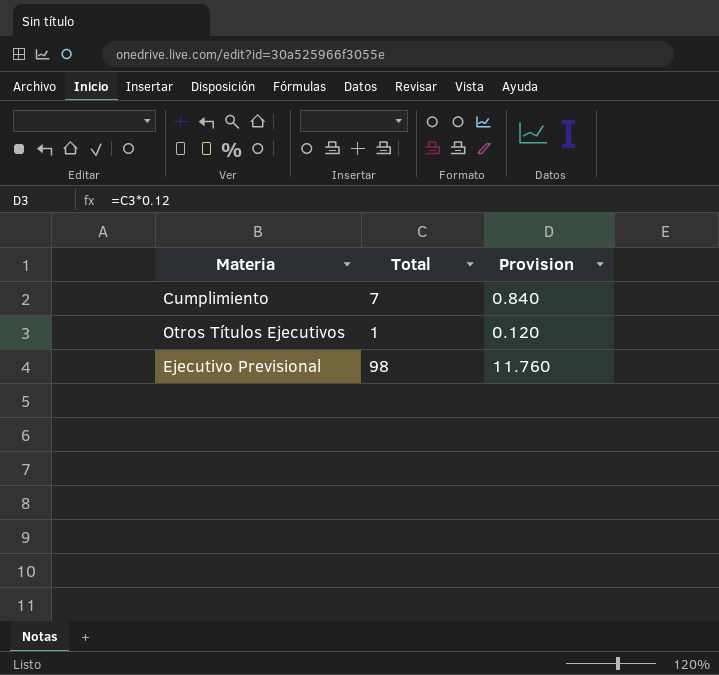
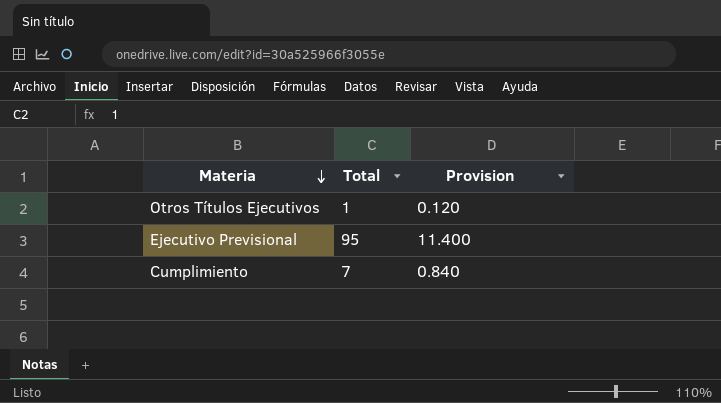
row order: none -> Materia descending
Ejecutivo Previsional | Total: 98 -> 95
Ejecutivo Previsional | Provision: 11.760 -> 11.400

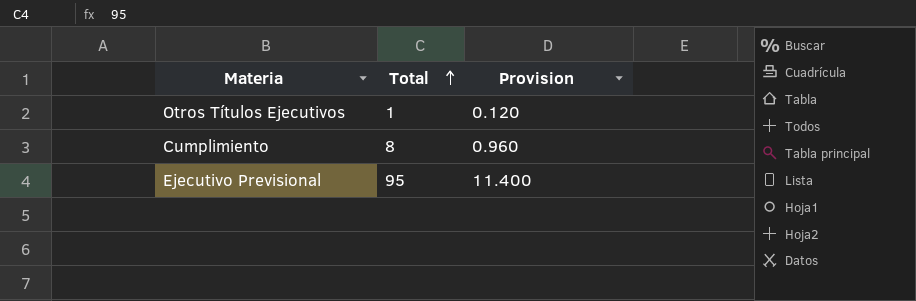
row order: Materia descending -> Total ascending
Cumplimiento | Total: 7 -> 8
Cumplimiento | Provision: 0.840 -> 0.960

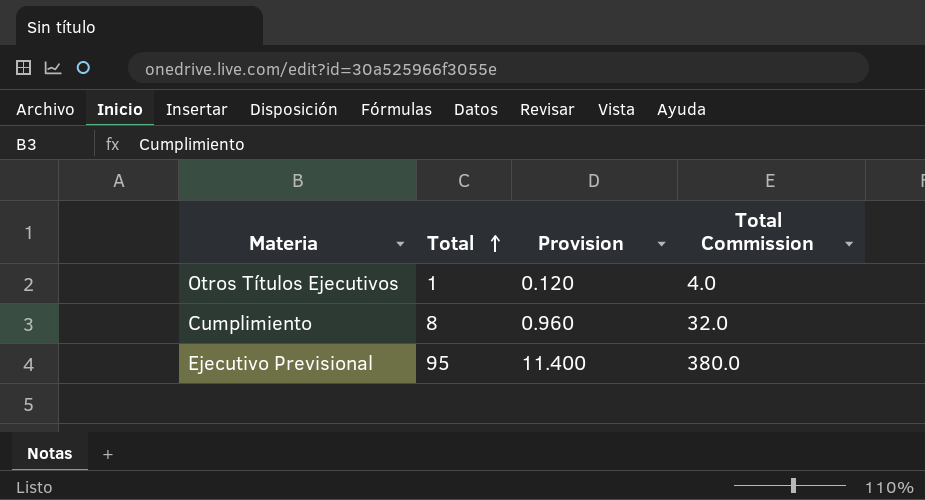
column Total Commission | formula: none -> [Total] * 4

